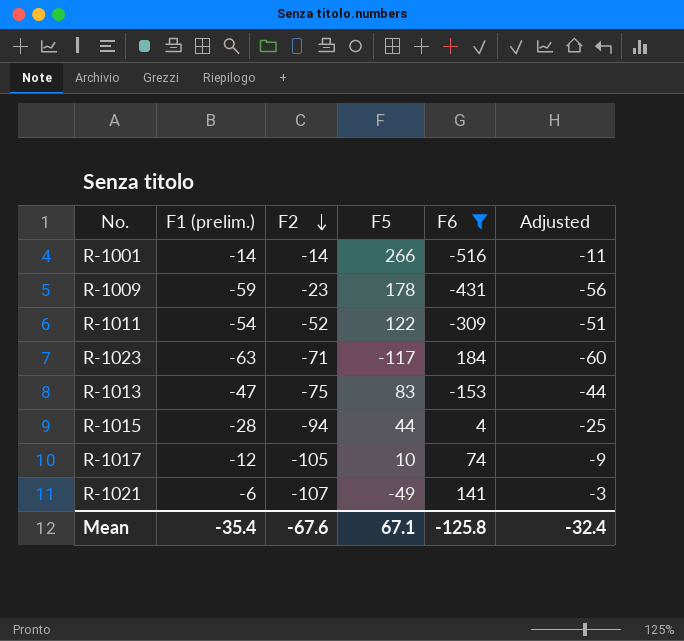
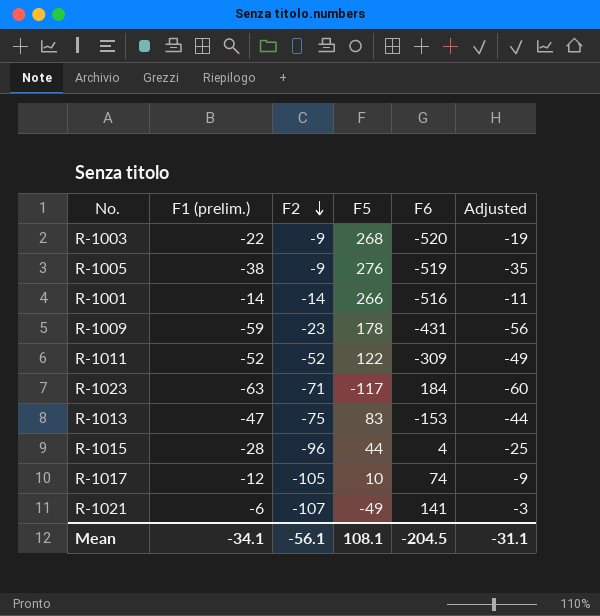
filter: F6 >= -516 -> none
R-1011 | F1 (prelim.): -54 -> -52
R-1011 | Adjusted: -51 -> -49
R-1015 | F2: -94 -> -96
Mean | F1 (prelim.): -35.4 -> -34.1
Mean | F2: -67.6 -> -56.1
Mean | F5: 67.1 -> 108.1
Mean | F6: -125.8 -> -204.5
Mean | Adjusted: -32.4 -> -31.1

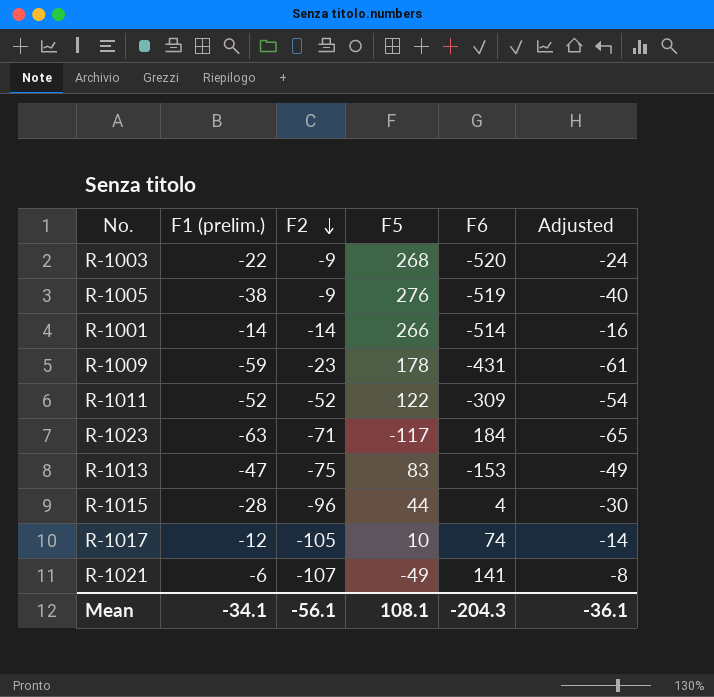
column Adjusted | formula: [F1 (prelim.)] + 3 -> [F1 (prelim.)] - 2
R-1001 | F6: -516 -> -514
Mean | F6: -204.5 -> -204.3
Mean | Adjusted: -31.1 -> -36.1

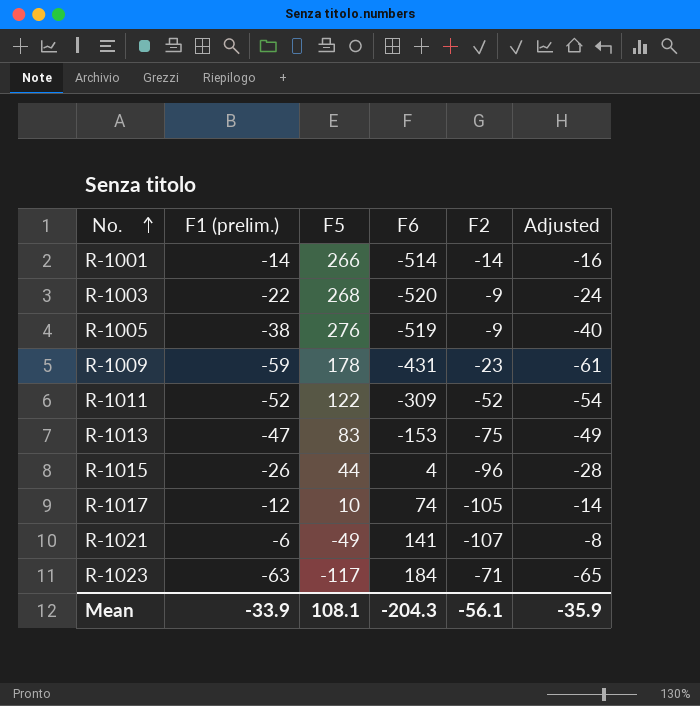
row order: F2 descending -> No. ascending
column F2 | position: 3 -> 5
R-1015 | F1 (prelim.): -28 -> -26
R-1015 | Adjusted: -30 -> -28
Mean | F1 (prelim.): -34.1 -> -33.9
Mean | Adjusted: -36.1 -> -35.9

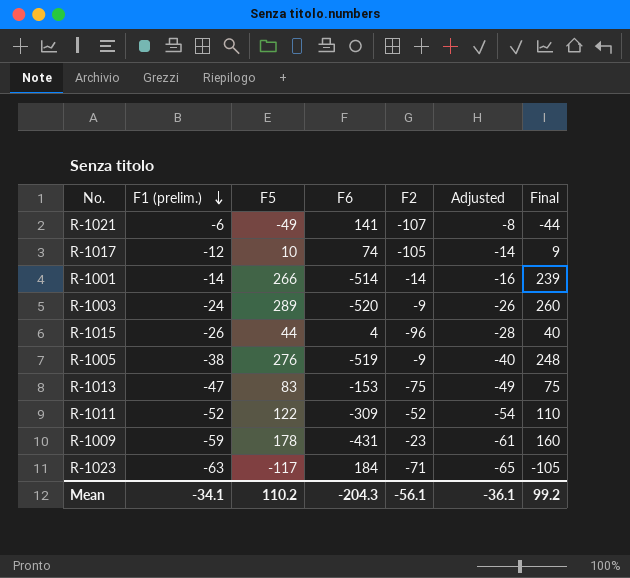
row order: No. ascending -> F1 (prelim.) descending
column Final | formula: none -> [F5] * 0.9
R-1003 | F1 (prelim.): -22 -> -24
R-1003 | F5: 268 -> 289
R-1003 | Adjusted: -24 -> -26
Mean | F1 (prelim.): -33.9 -> -34.1
Mean | F5: 108.1 -> 110.2
Mean | Adjusted: -35.9 -> -36.1

